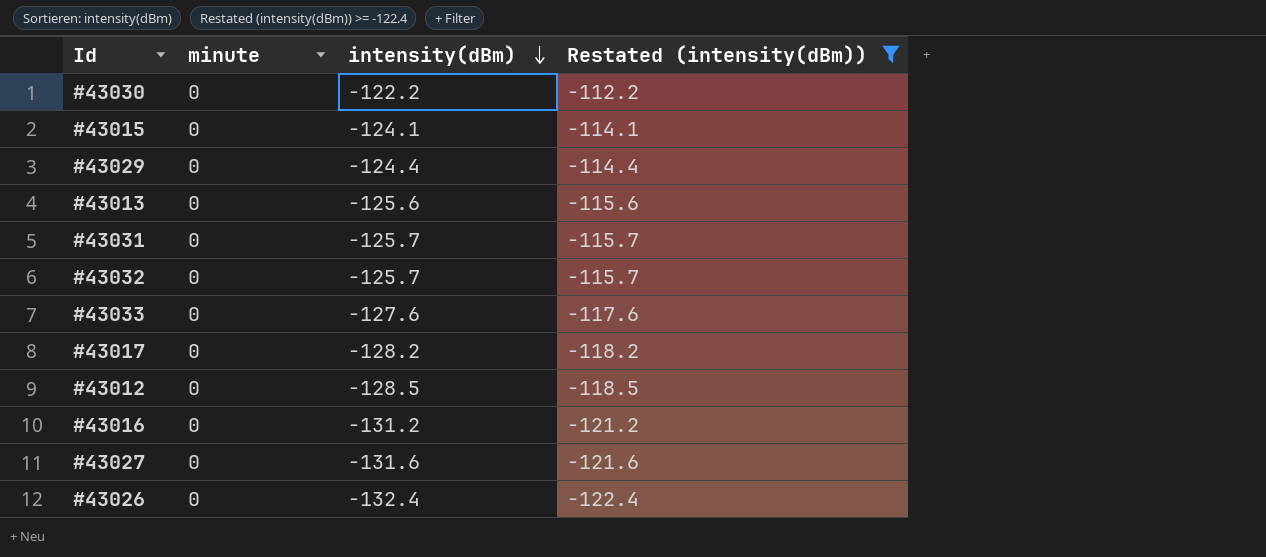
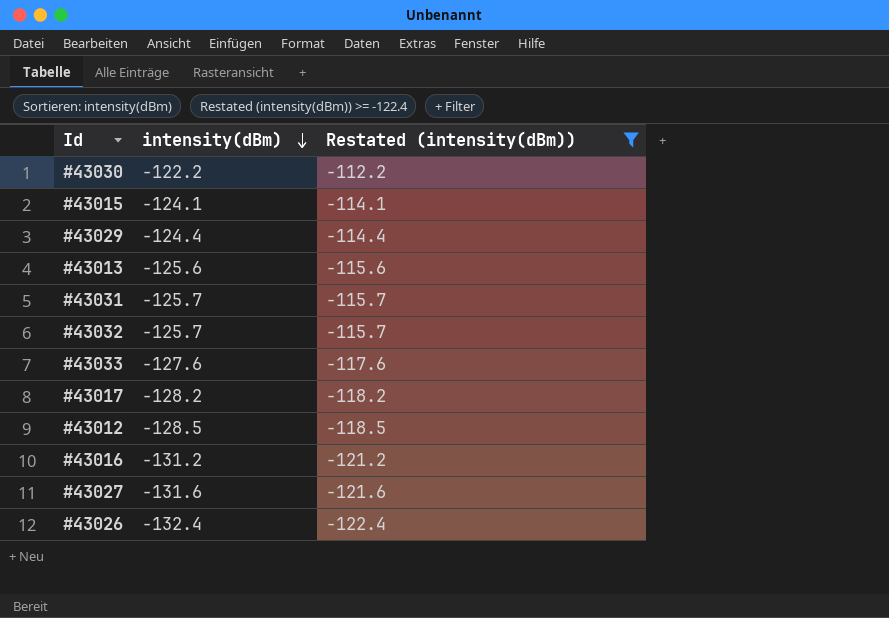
column minute | position: 2 -> none

